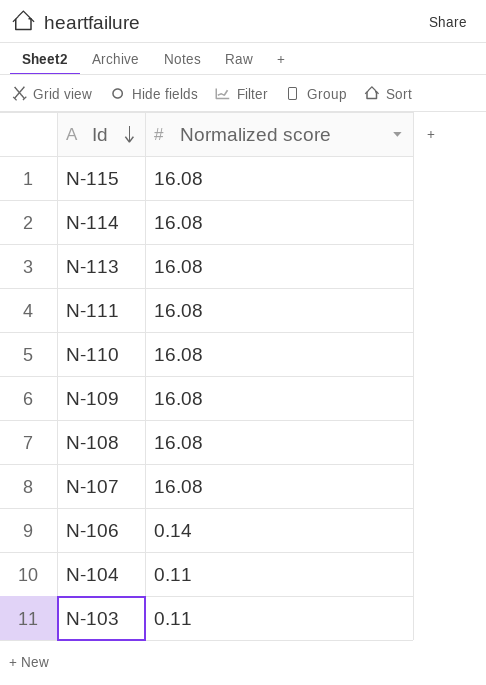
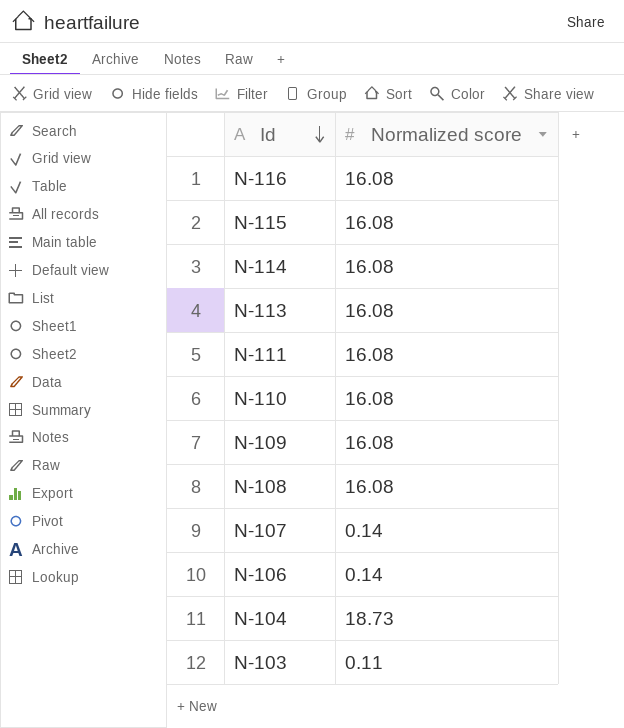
row N-116: none -> 16.08
N-107 | Normalized score: 16.08 -> 0.14
N-104 | Normalized score: 0.11 -> 18.73

